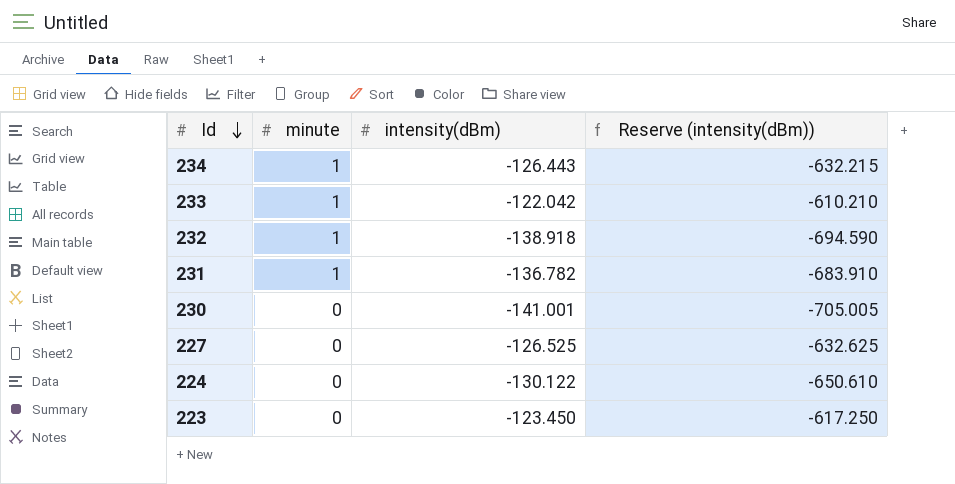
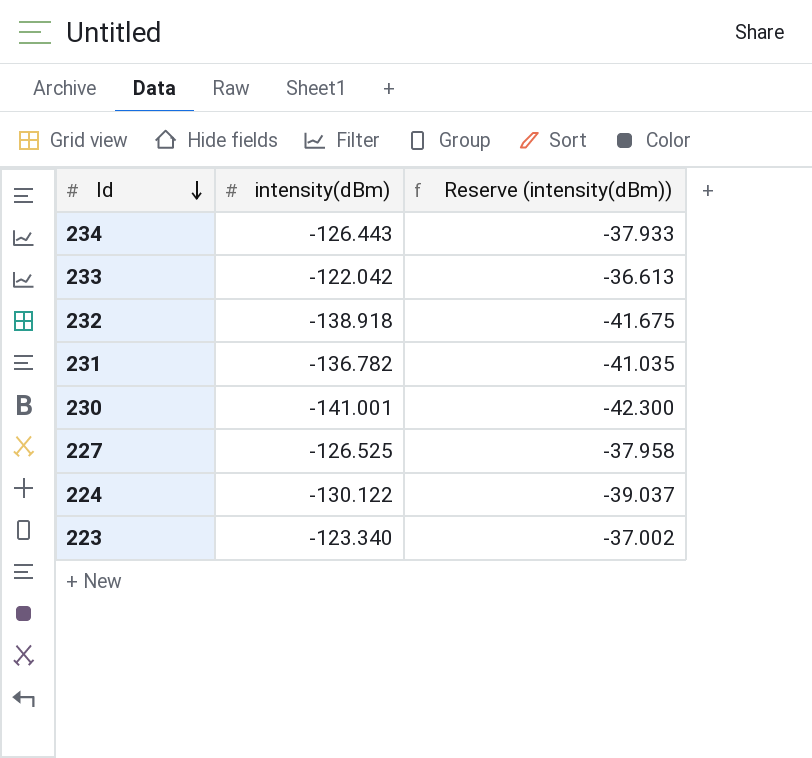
column minute | position: 2 -> none
column Reserve (intensity(dBm)) | formula: [intensity(dBm)] * 5 -> [intensity(dBm)] * 0.3
223 | intensity(dBm): -123.450 -> -123.340

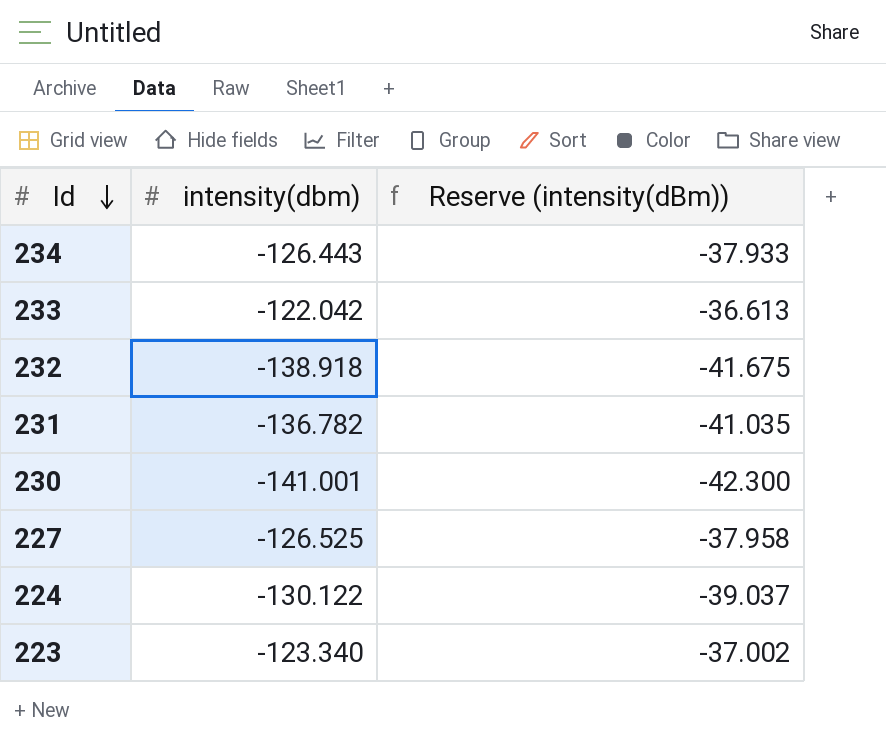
column name: intensity(dBm) -> intensity(dbm)

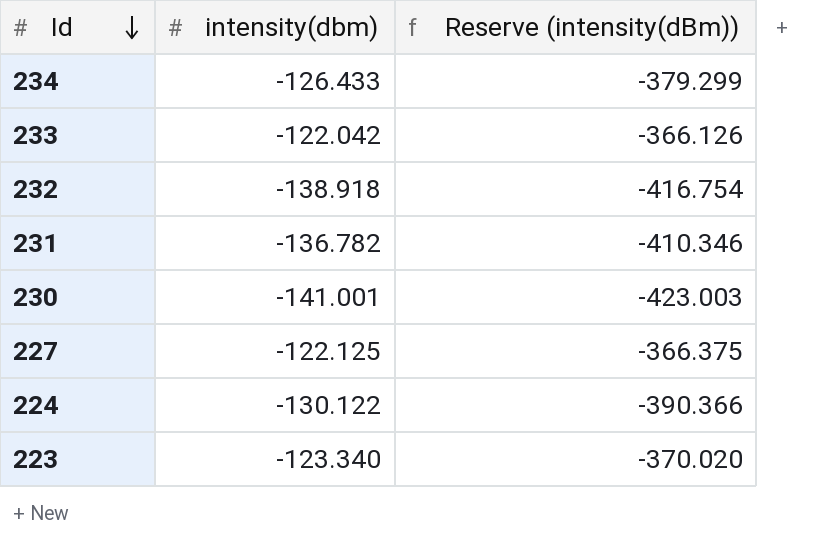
column Reserve (intensity(dBm)) | formula: [intensity(dbm)] * 0.3 -> [intensity(dbm)] * 3
234 | intensity(dbm): -126.443 -> -126.433
227 | intensity(dbm): -126.525 -> -122.125

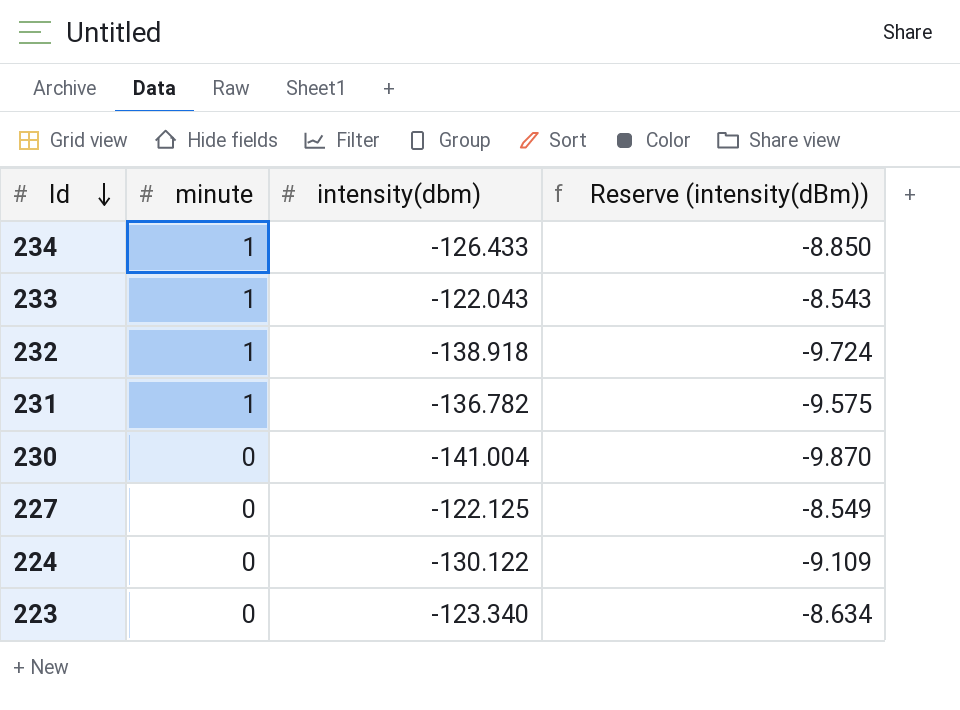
column minute | position: none -> 2
column Reserve (intensity(dBm)) | formula: [intensity(dbm)] * 3 -> [intensity(dbm)] * 0.07
233 | intensity(dbm): -122.042 -> -122.043
230 | intensity(dbm): -141.001 -> -141.004

